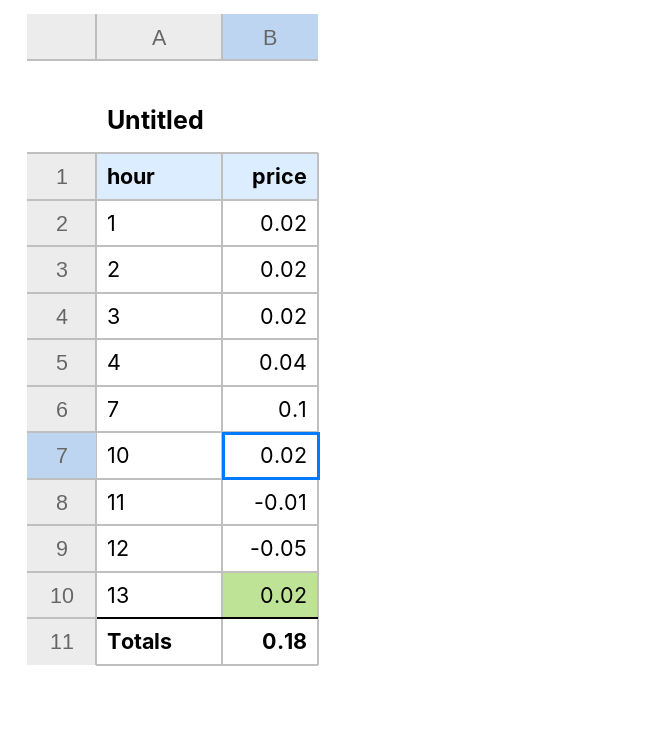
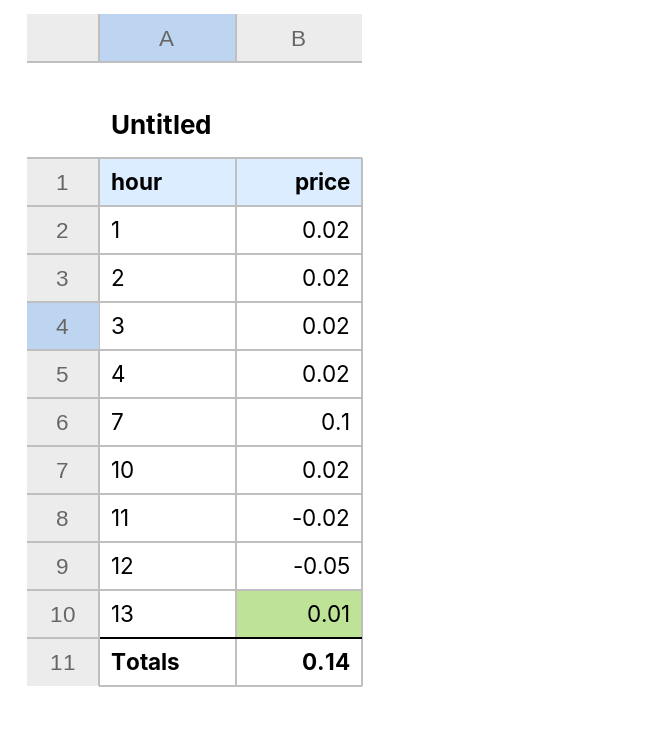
4 | price: 0.04 -> 0.02
11 | price: -0.01 -> -0.02
13 | price: 0.02 -> 0.01
Totals | price: 0.18 -> 0.14

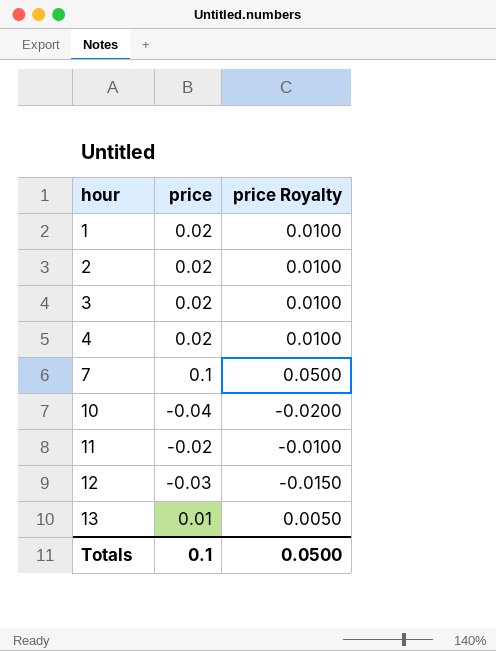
column price Royalty | formula: none -> [price] * 0.5
10 | price: 0.02 -> -0.04
12 | price: -0.05 -> -0.03
Totals | price: 0.14 -> 0.1

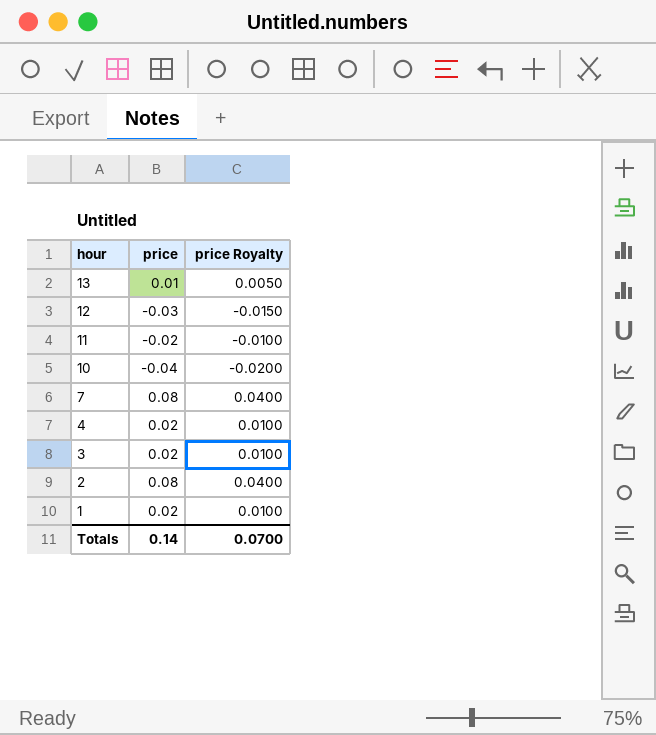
row order: hour ascending -> hour descending
7 | price: 0.1 -> 0.08
7 | price Royalty: 0.0500 -> 0.0400
2 | price: 0.02 -> 0.08
2 | price Royalty: 0.0100 -> 0.0400
Totals | price: 0.1 -> 0.14
Totals | price Royalty: 0.0500 -> 0.0700

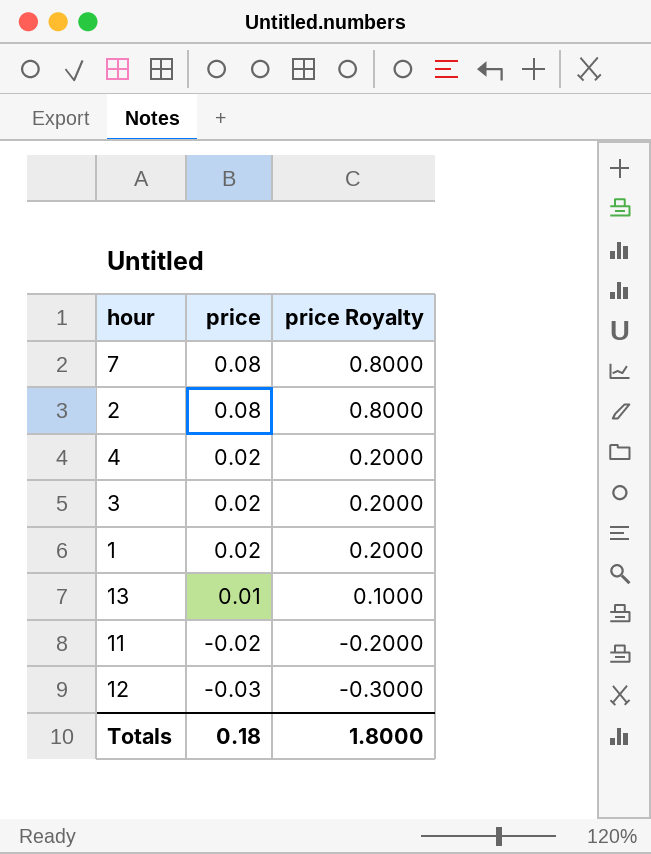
row order: hour descending -> price descending
column price Royalty | formula: [price] * 0.5 -> [price] * 10
row 10: -0.04 | -0.0200 -> none
Totals | price: 0.14 -> 0.18
Totals | price Royalty: 0.0700 -> 1.8000

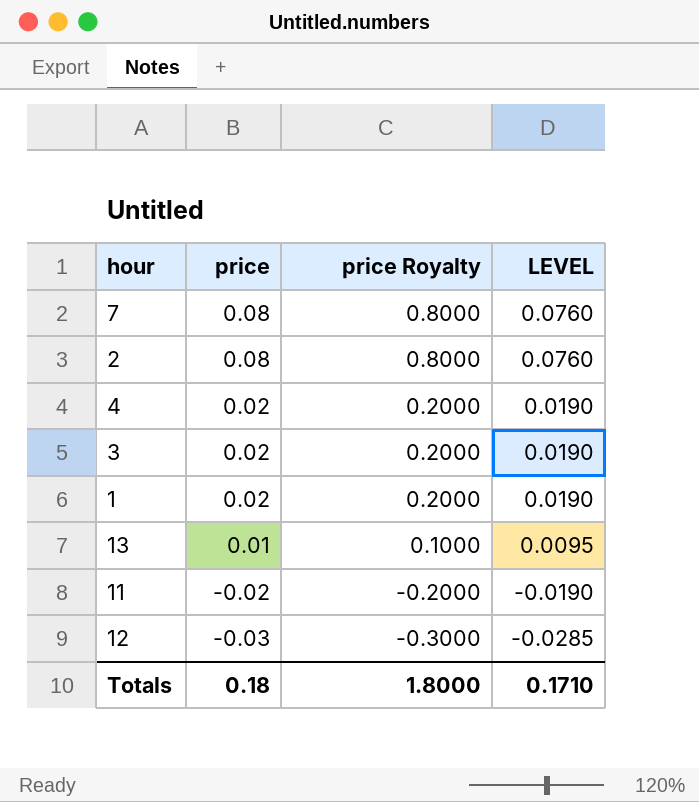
column LEVEL | formula: none -> [price] * 0.95

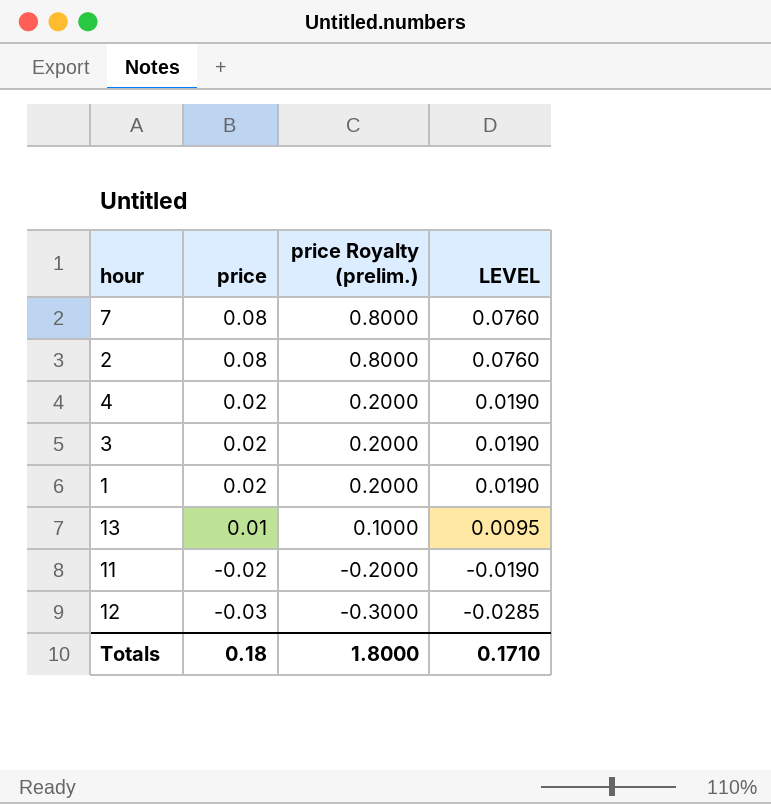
column name: price Royalty -> price Royalty (prelim.)

